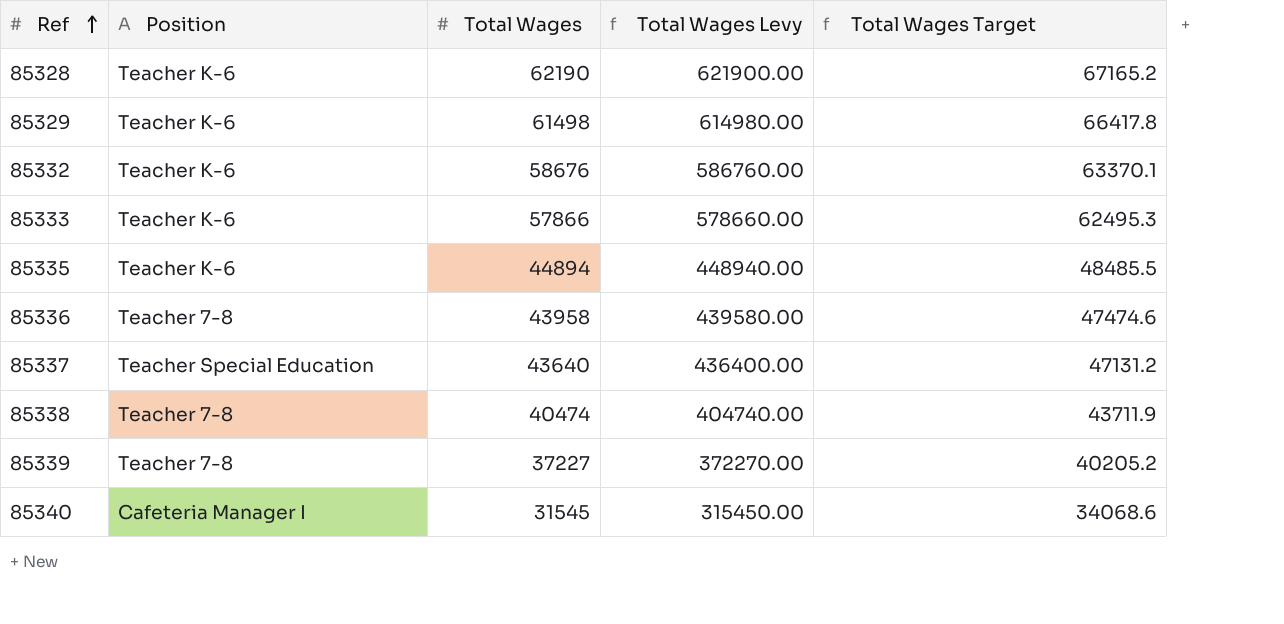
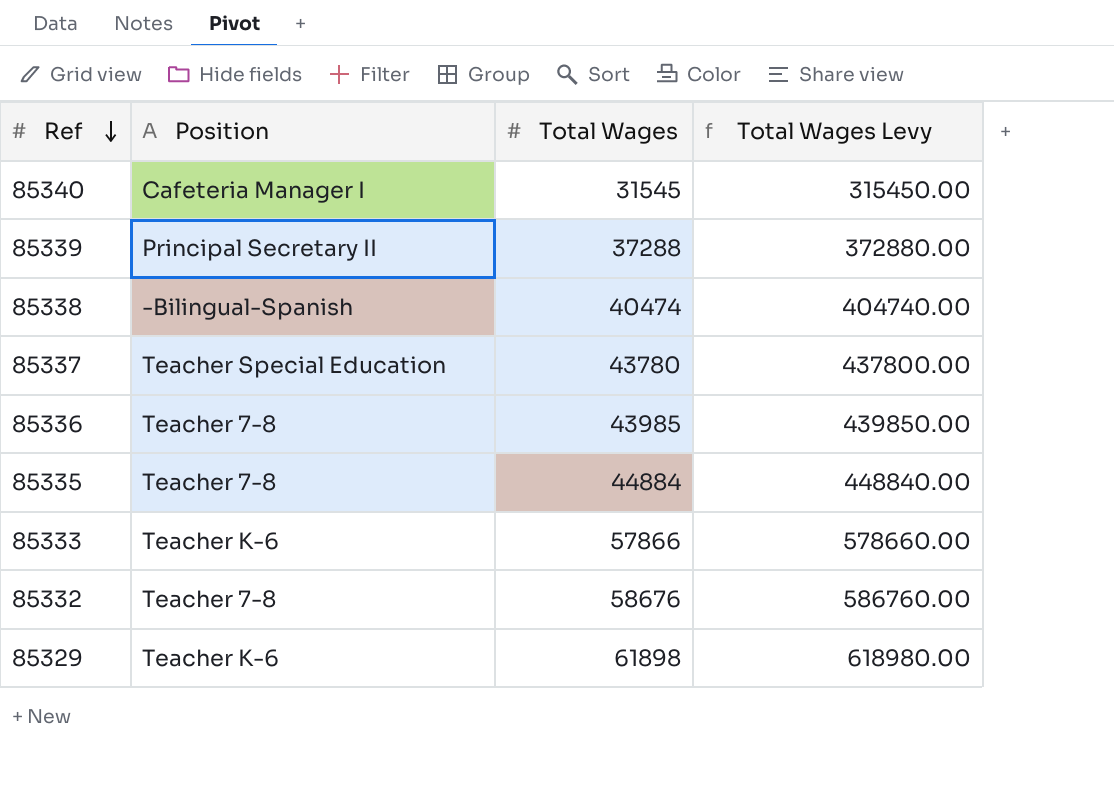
row order: Ref ascending -> Ref descending
column Total Wages Target | formula: [Total Wages] * 1.08 -> none
row 85328: Teacher K-6 | 62190 | 621900.00 | 67165.2 -> none
85339 | Position: Teacher 7-8 -> Principal Secretary II
85339 | Total Wages: 37227 -> 37288
85339 | Total Wages Levy: 372270.00 -> 372880.00
85338 | Position: Teacher 7-8 -> -Bilingual-Spanish
85337 | Total Wages: 43640 -> 43780
85337 | Total Wages Levy: 436400.00 -> 437800.00
85336 | Total Wages: 43958 -> 43985
85336 | Total Wages Levy: 439580.00 -> 439850.00
85335 | Position: Teacher K-6 -> Teacher 7-8
85335 | Total Wages: 44894 -> 44884
85335 | Total Wages Levy: 448940.00 -> 448840.00
85332 | Position: Teacher K-6 -> Teacher 7-8
85329 | Total Wages: 61498 -> 61898
85329 | Total Wages Levy: 614980.00 -> 618980.00

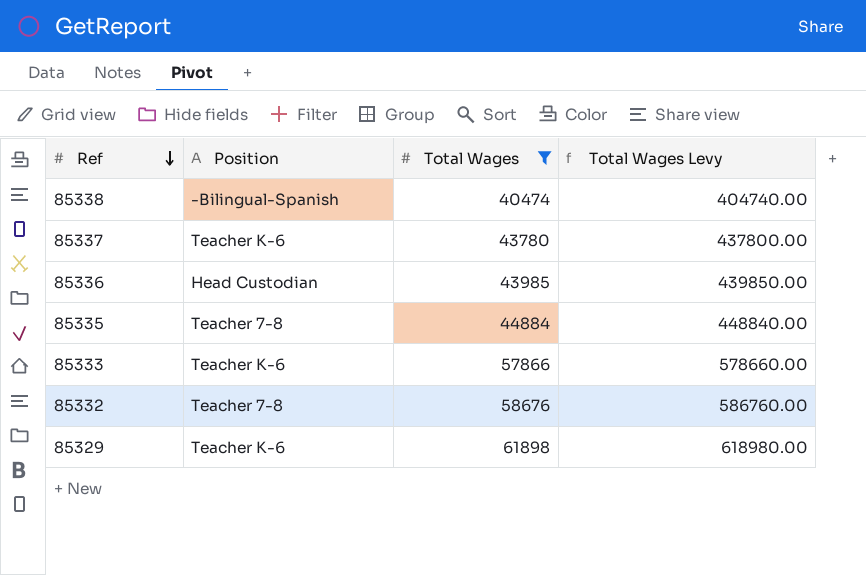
filter: none -> Total Wages >= 40474
85337 | Position: Teacher Special Education -> Teacher K-6
85336 | Position: Teacher 7-8 -> Head Custodian

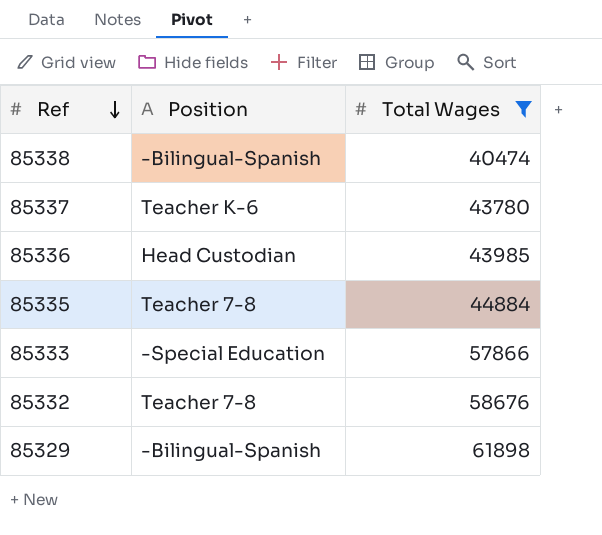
column Total Wages Levy | formula: [Total Wages] * 10 -> none
85333 | Position: Teacher K-6 -> -Special Education
85329 | Position: Teacher K-6 -> -Bilingual-Spanish

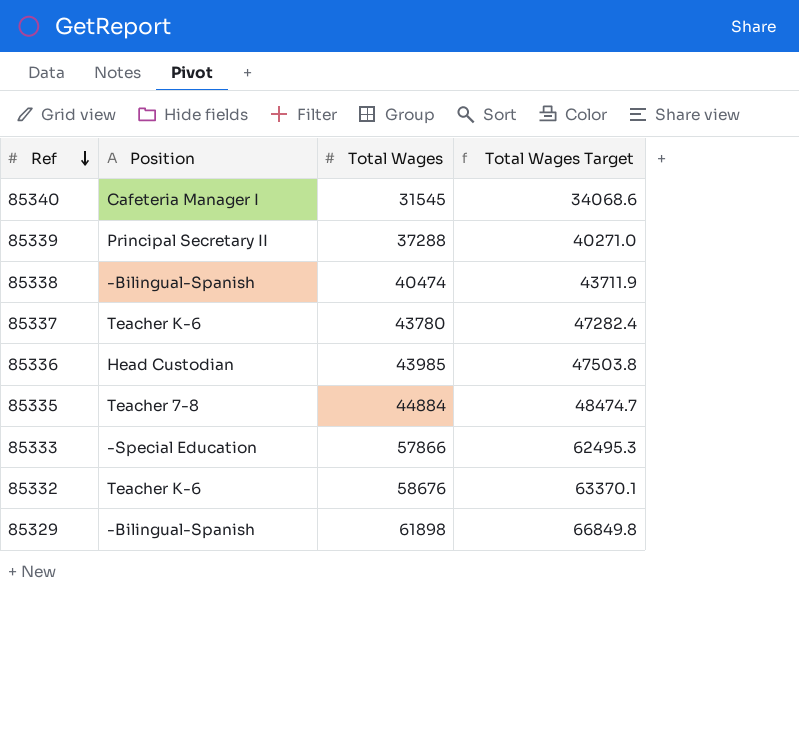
filter: Total Wages >= 40474 -> none
column Total Wages Target | formula: none -> [Total Wages] * 1.08
85332 | Position: Teacher 7-8 -> Teacher K-6

